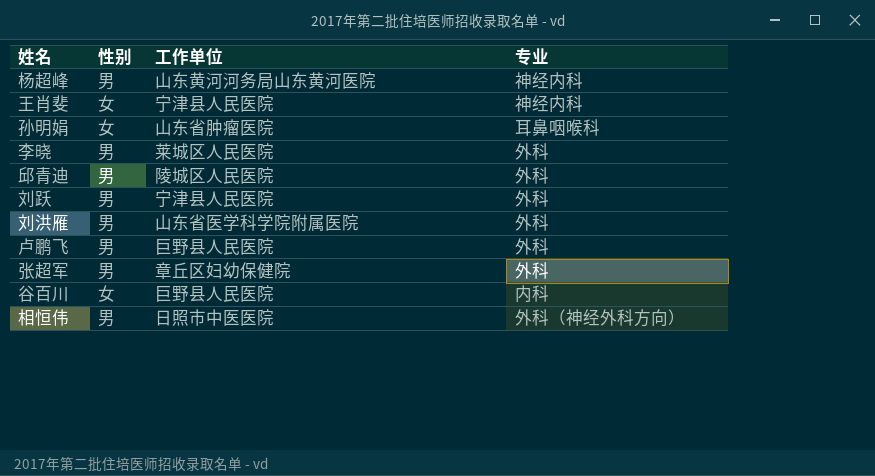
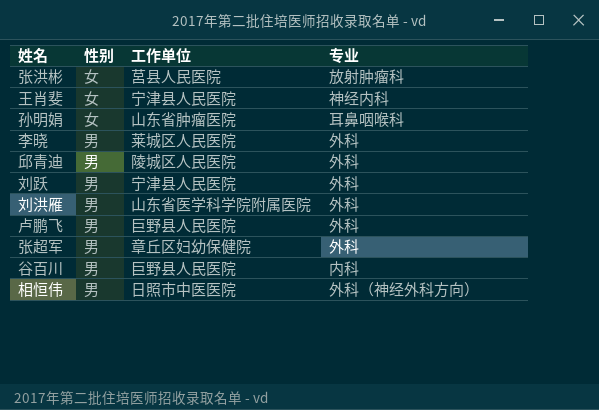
row 杨超峰: 男 | 山东黄河河务局山东黄河医院 | 神经内科 -> none
row 张洪彬: none -> 女 | 莒县人民医院 | 放射肿瘤科
谷百川 | 性别: 女 -> 男

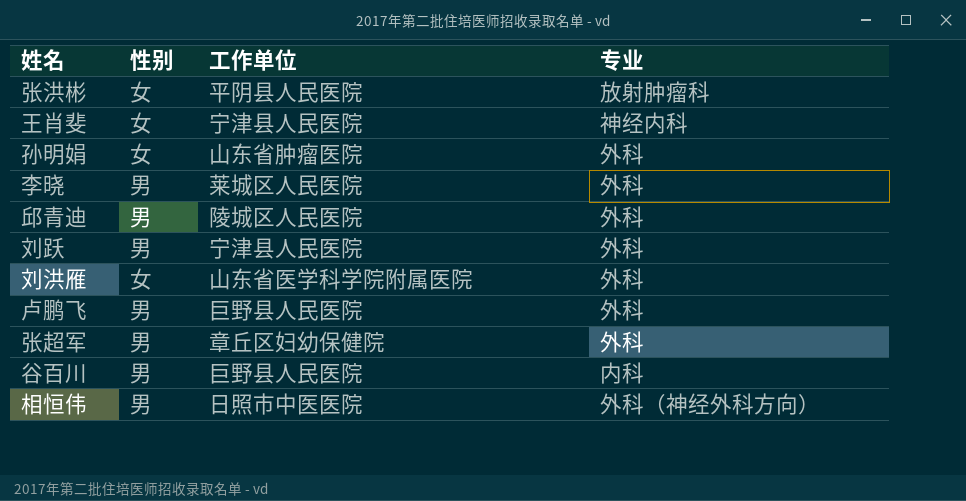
张洪彬 | 工作单位: 莒县人民医院 -> 平阴县人民医院
孙明娟 | 专业: 耳鼻咽喉科 -> 外科
刘洪雁 | 性别: 男 -> 女

